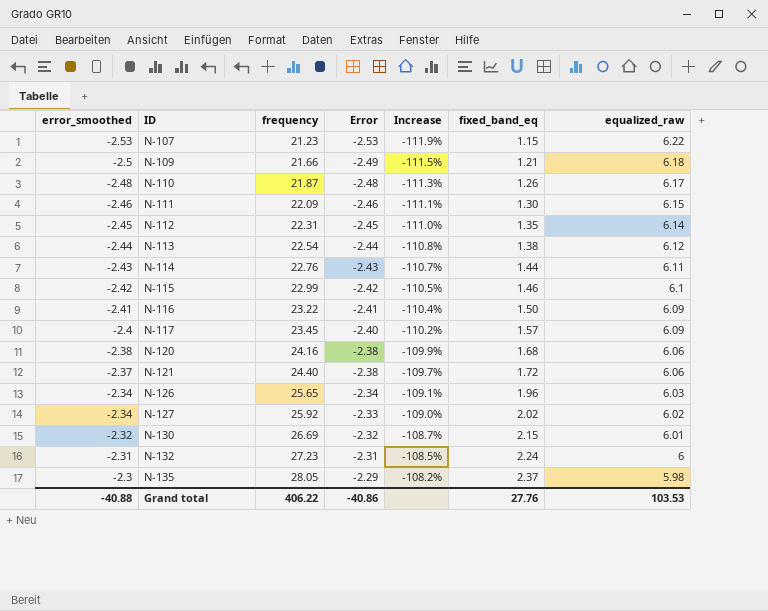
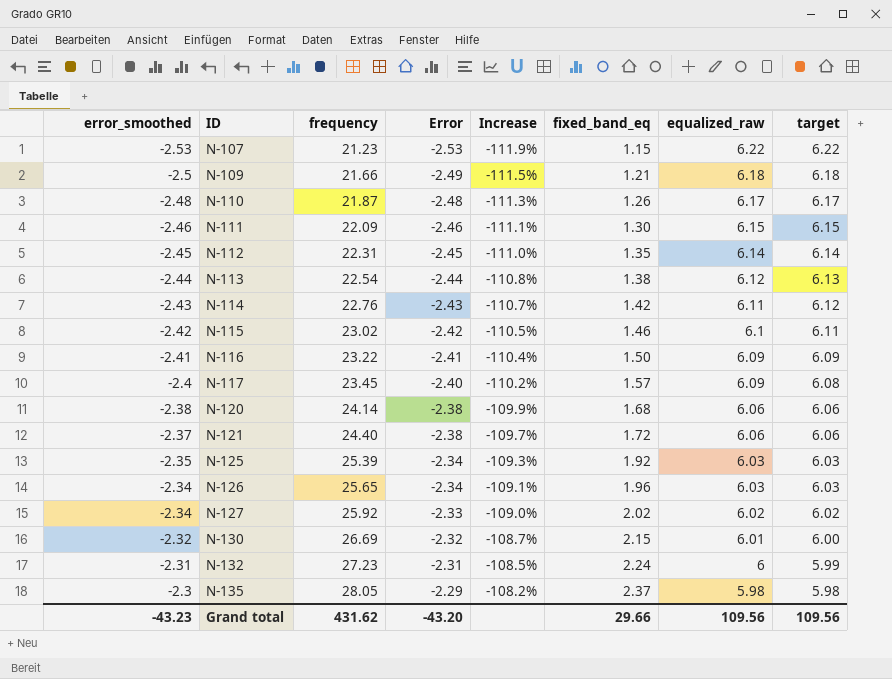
column target | position: none -> 8
N-114 | fixed_band_eq: 1.44 -> 1.42
N-115 | frequency: 22.99 -> 23.02
N-120 | frequency: 24.16 -> 24.14
row N-125: none -> -2.35 | 25.39 | -2.34 | -109.3% | 1.92 | 6.03 | 6.03
Grand total | error_smoothed: -40.88 -> -43.23
Grand total | frequency: 406.22 -> 431.62
Grand total | Error: -40.86 -> -43.20
Grand total | fixed_band_eq: 27.76 -> 29.66
Grand total | equalized_raw: 103.53 -> 109.56

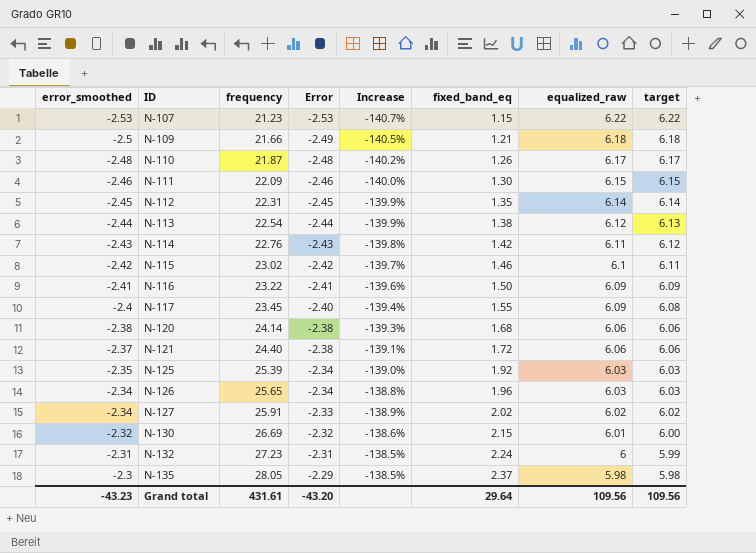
column Increase | formula: ([error_smoothed] - [frequency]) / [frequency] -> ([error_smoothed] - [equalized_raw]) / [equalized_raw]
N-117 | fixed_band_eq: 1.57 -> 1.55
N-127 | frequency: 25.92 -> 25.91
Grand total | frequency: 431.62 -> 431.61
Grand total | fixed_band_eq: 29.66 -> 29.64

